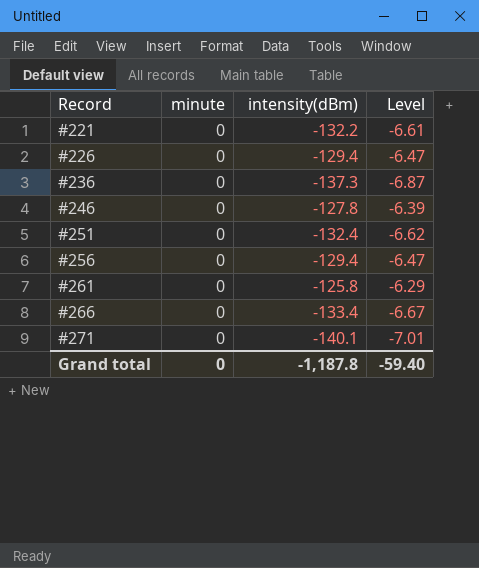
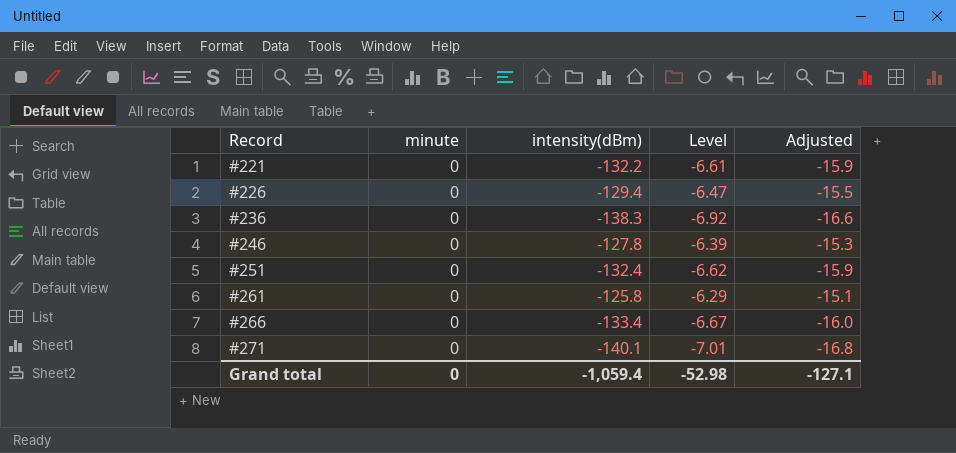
column Adjusted | formula: none -> [intensity(dBm)] * 0.12
row #256: 0 | -129.4 | -6.47 -> none
#236 | intensity(dBm): -137.3 -> -138.3
#236 | Level: -6.87 -> -6.92
Grand total | intensity(dBm): -1,187.8 -> -1,059.4
Grand total | Level: -59.40 -> -52.98

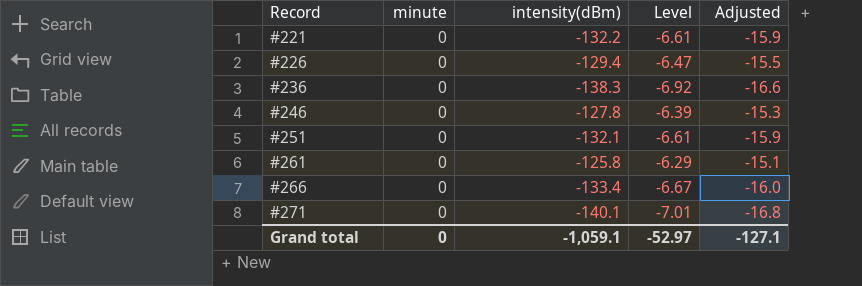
#251 | intensity(dBm): -132.4 -> -132.1
#251 | Level: -6.62 -> -6.61
Grand total | intensity(dBm): -1,059.4 -> -1,059.1
Grand total | Level: -52.98 -> -52.97

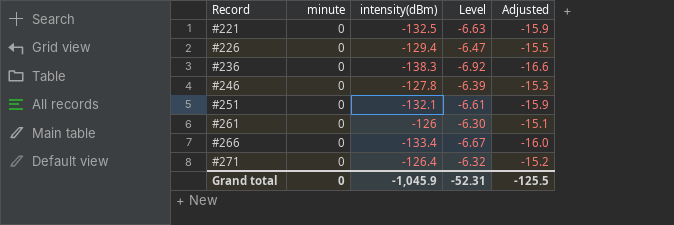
#221 | intensity(dBm): -132.2 -> -132.5
#221 | Level: -6.61 -> -6.63
#261 | intensity(dBm): -125.8 -> -126
#261 | Level: -6.29 -> -6.30
#271 | intensity(dBm): -140.1 -> -126.4
#271 | Level: -7.01 -> -6.32
#271 | Adjusted: -16.8 -> -15.2
Grand total | intensity(dBm): -1,059.1 -> -1,045.9
Grand total | Level: -52.97 -> -52.31
Grand total | Adjusted: -127.1 -> -125.5

